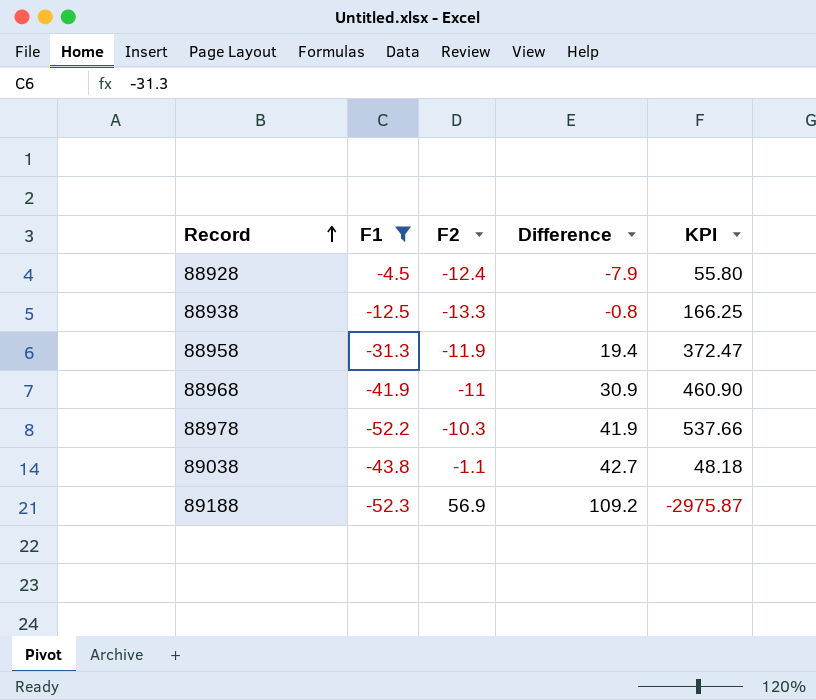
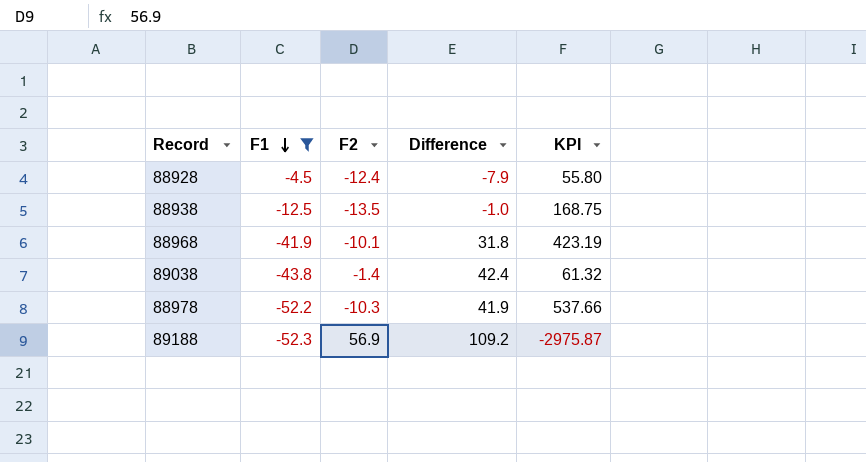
row order: Record ascending -> F1 descending
row 88958: -31.3 | -11.9 | 19.4 | 372.47 -> none
88938 | F2: -13.3 -> -13.5
88938 | Difference: -0.8 -> -1.0
88938 | KPI: 166.25 -> 168.75
88968 | F2: -11 -> -10.1
88968 | Difference: 30.9 -> 31.8
88968 | KPI: 460.90 -> 423.19
89038 | F2: -1.1 -> -1.4
89038 | Difference: 42.7 -> 42.4
89038 | KPI: 48.18 -> 61.32

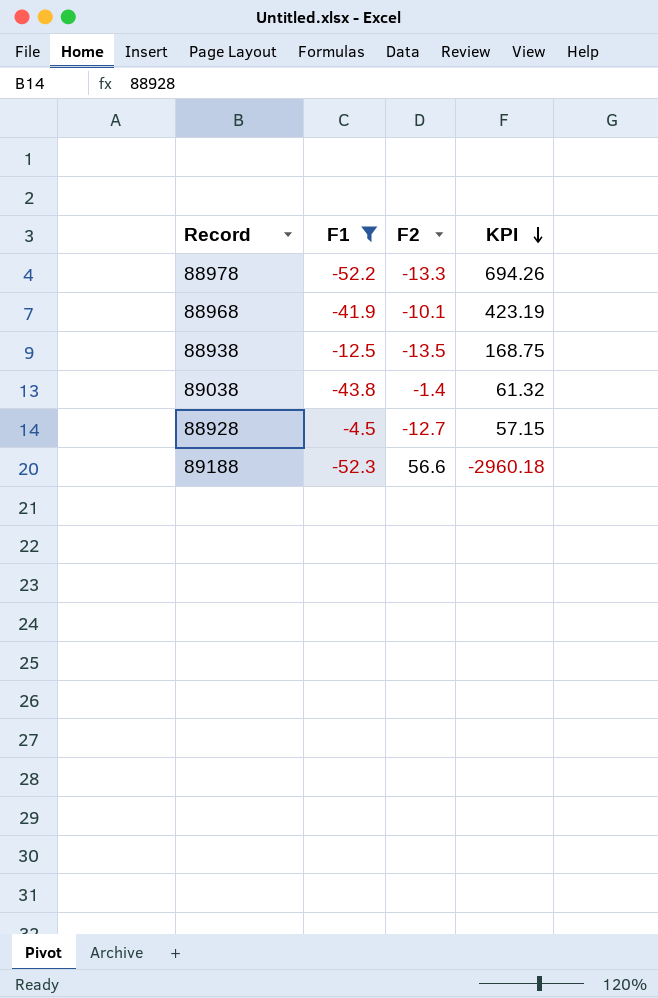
row order: F1 descending -> KPI descending
column Difference | formula: [F2] - [F1] -> none
88978 | F2: -10.3 -> -13.3
88978 | KPI: 537.66 -> 694.26
88928 | F2: -12.4 -> -12.7
88928 | KPI: 55.80 -> 57.15
89188 | F2: 56.9 -> 56.6
89188 | KPI: -2975.87 -> -2960.18

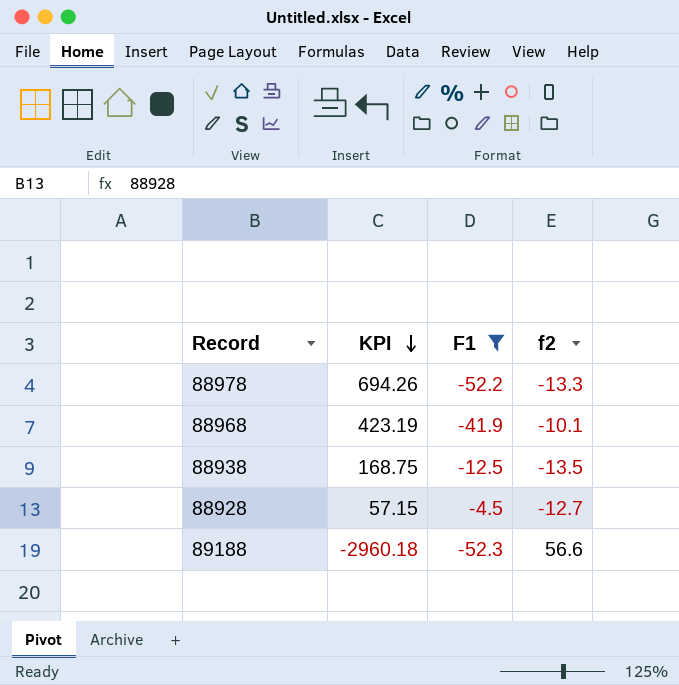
column KPI | position: 4 -> 2
column name: F2 -> f2
row 89038: -43.8 | -1.4 | 61.32 -> none

